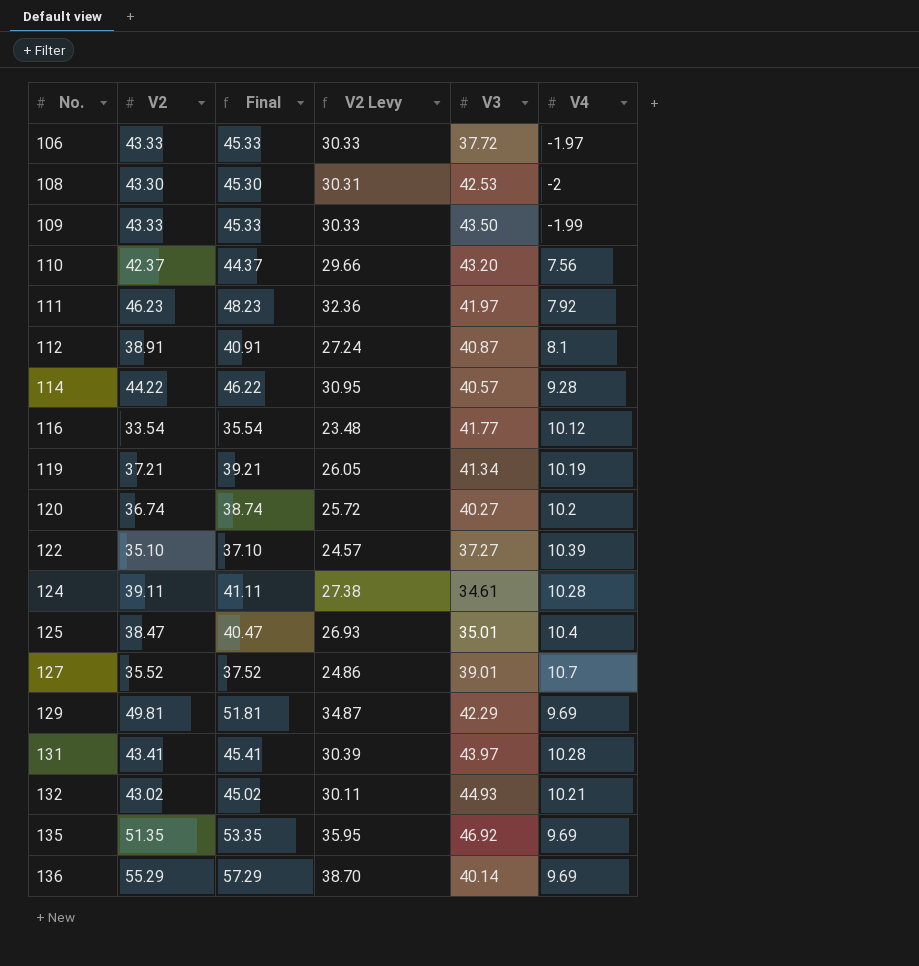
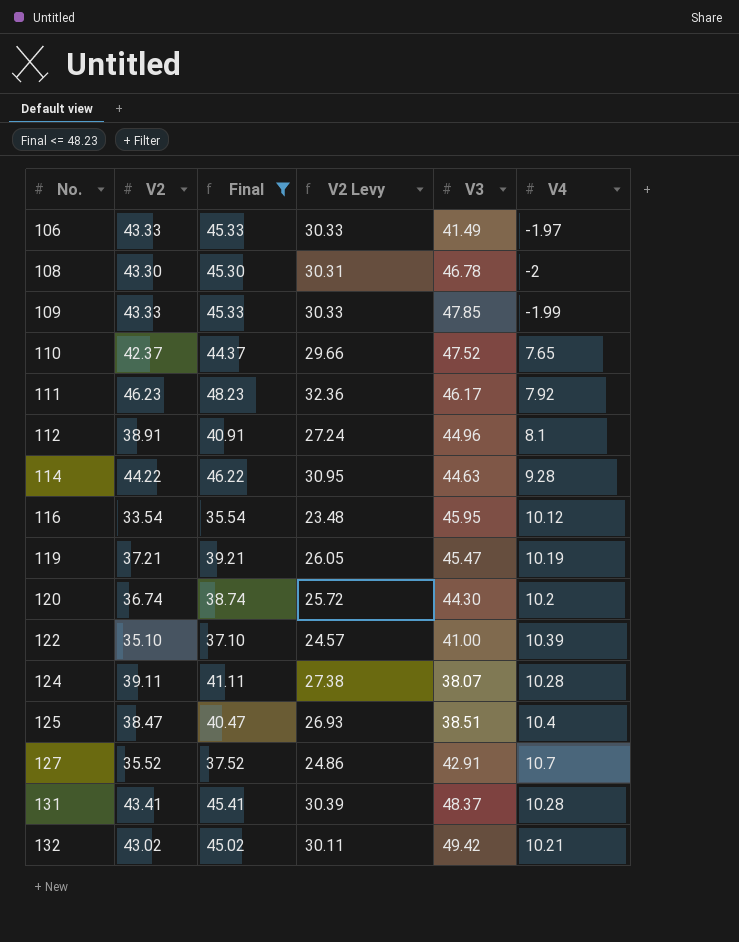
filter: none -> Final <= 48.23
106 | V3: 37.72 -> 41.49
108 | V3: 42.53 -> 46.78
109 | V3: 43.50 -> 47.85
110 | V3: 43.20 -> 47.52
110 | V4: 7.56 -> 7.65
111 | V3: 41.97 -> 46.17
112 | V3: 40.87 -> 44.96
114 | V3: 40.57 -> 44.63
116 | V3: 41.77 -> 45.95
119 | V3: 41.34 -> 45.47
120 | V3: 40.27 -> 44.30
122 | V3: 37.27 -> 41.00
124 | V3: 34.61 -> 38.07
125 | V3: 35.01 -> 38.51
127 | V3: 39.01 -> 42.91
131 | V3: 43.97 -> 48.37
132 | V3: 44.93 -> 49.42

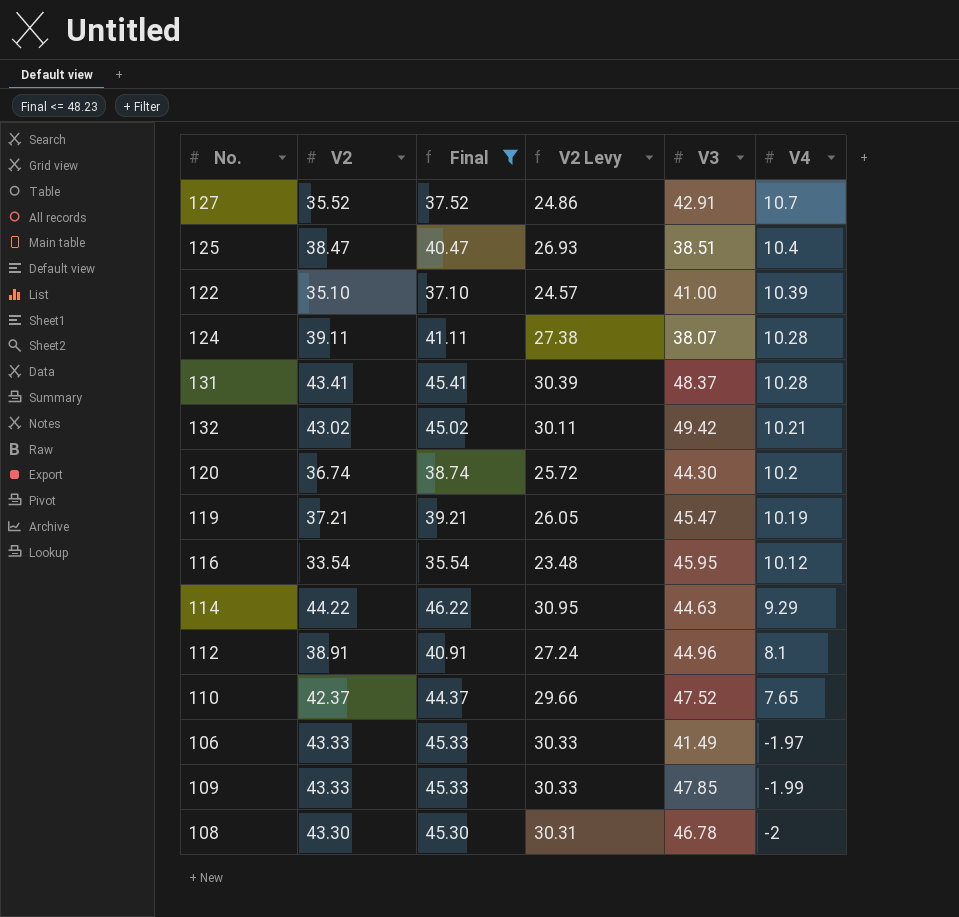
row order: No. ascending -> V4 descending
row 111: 46.23 | 48.23 | 32.36 | 46.17 | 7.92 -> none
114 | V4: 9.28 -> 9.29

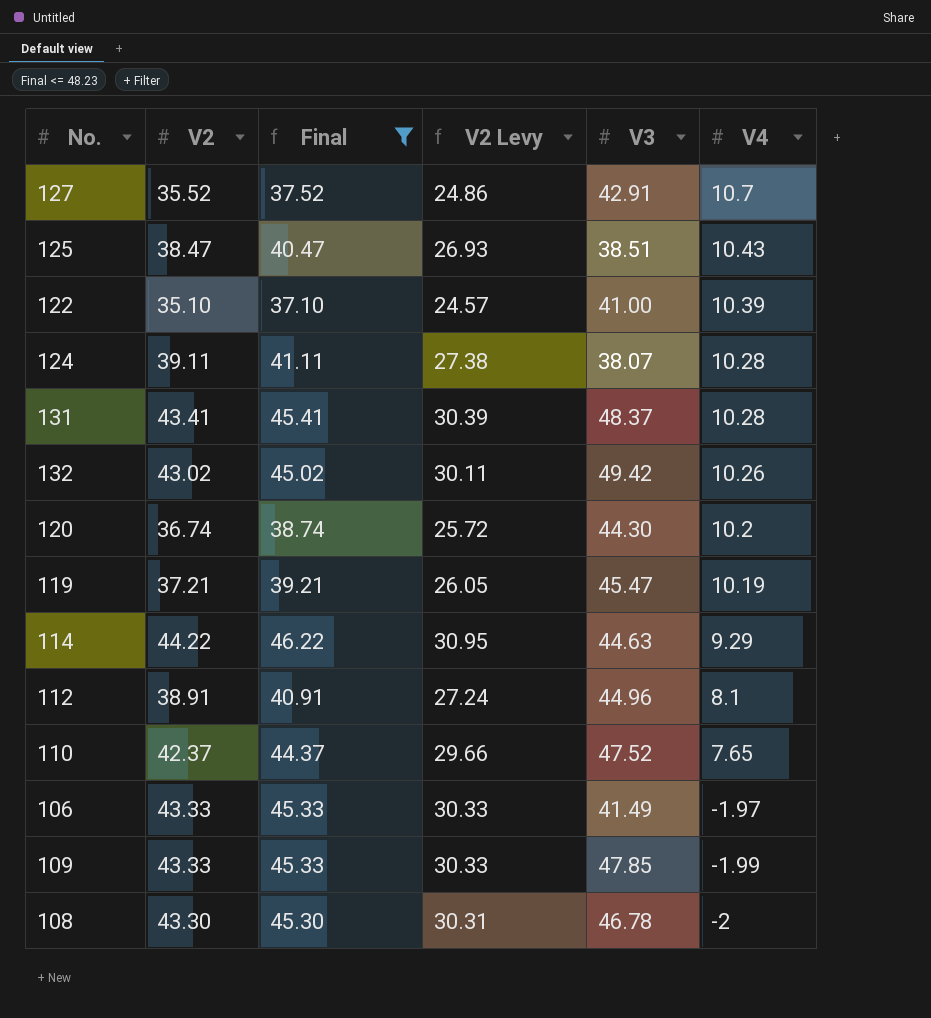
row 116: 33.54 | 35.54 | 23.48 | 45.95 | 10.12 -> none
125 | V4: 10.4 -> 10.43
132 | V4: 10.21 -> 10.26

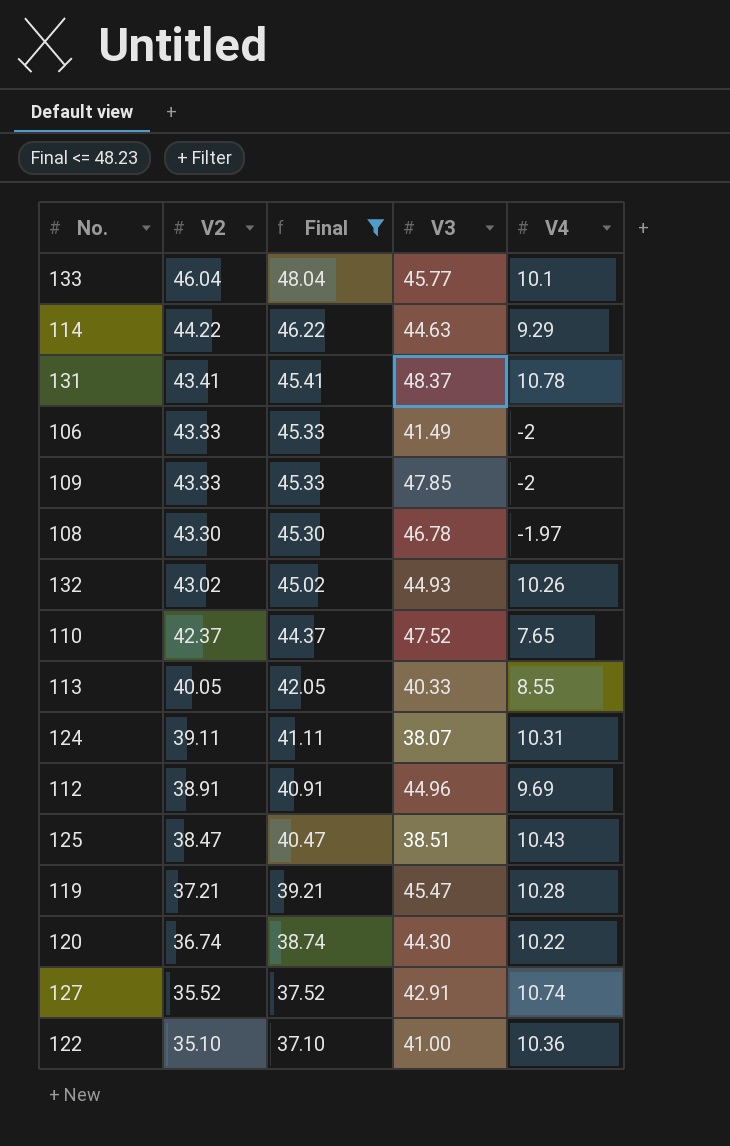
row order: V4 descending -> V2 descending
column V2 Levy | formula: [V2] * 0.7 -> none
row 133: none -> 46.04 | 48.04 | 45.77 | 10.1
131 | V4: 10.28 -> 10.78
106 | V4: -1.97 -> -2
109 | V4: -1.99 -> -2
108 | V4: -2 -> -1.97
132 | V3: 49.42 -> 44.93
row 113: none -> 40.05 | 42.05 | 40.33 | 8.55
124 | V4: 10.28 -> 10.31
112 | V4: 8.1 -> 9.69
119 | V4: 10.19 -> 10.28
120 | V4: 10.2 -> 10.22
127 | V4: 10.7 -> 10.74
122 | V4: 10.39 -> 10.36

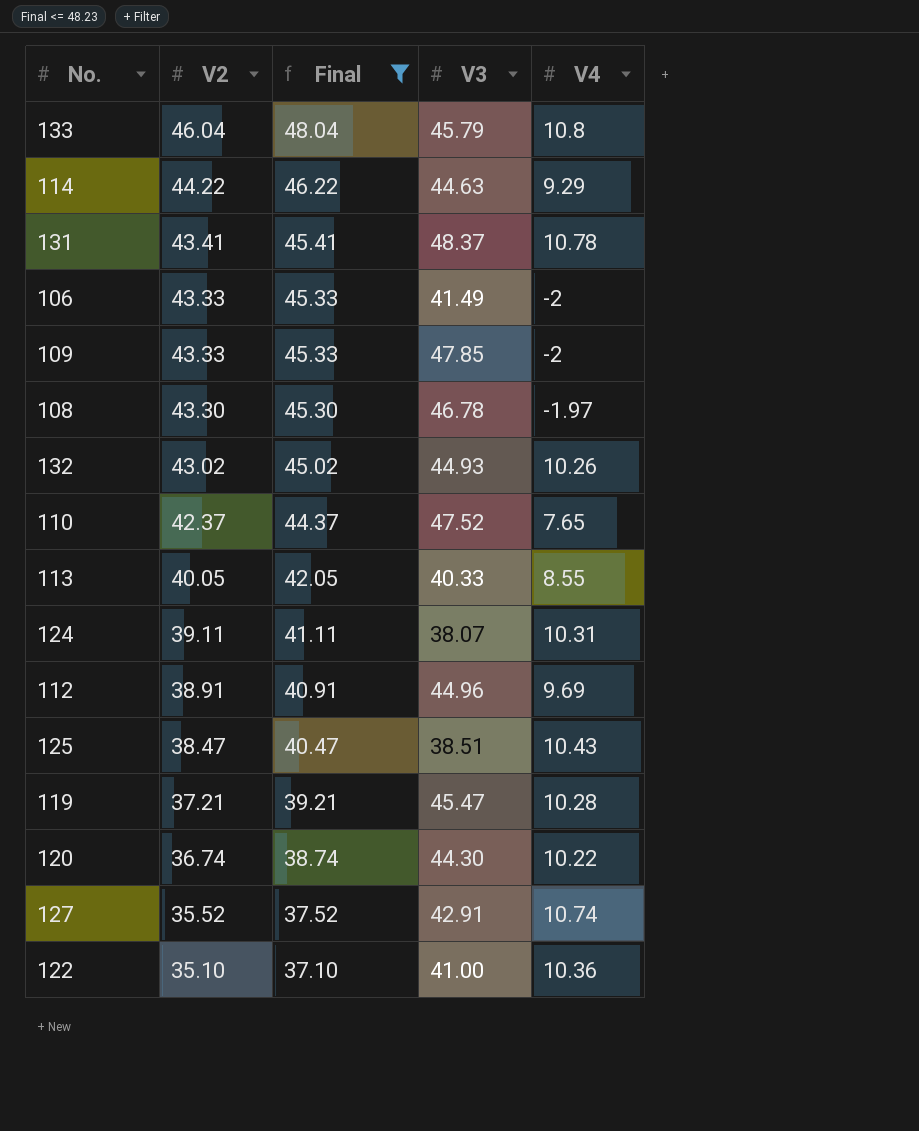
133 | V3: 45.77 -> 45.79
133 | V4: 10.1 -> 10.8

